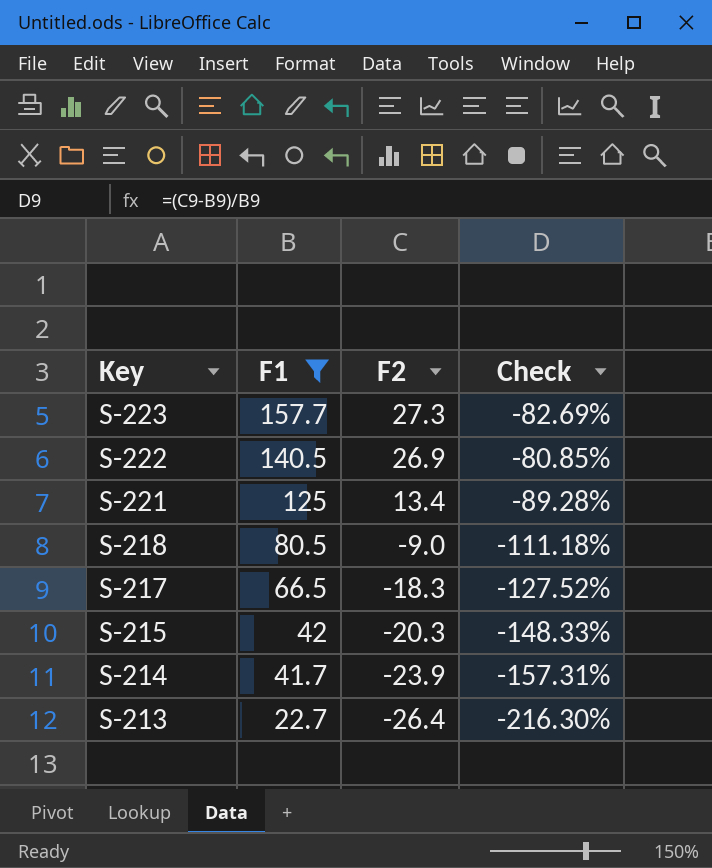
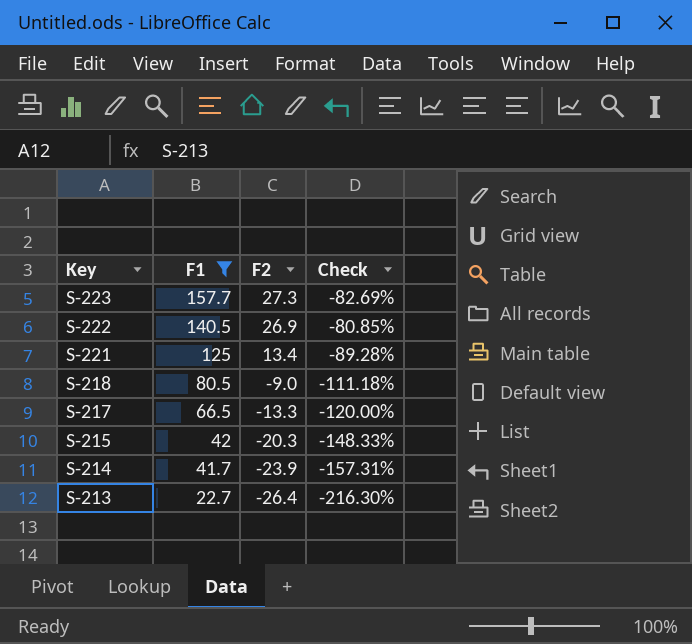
S-217 | F2: -18.3 -> -13.3
S-217 | Check: -127.52% -> -120.00%

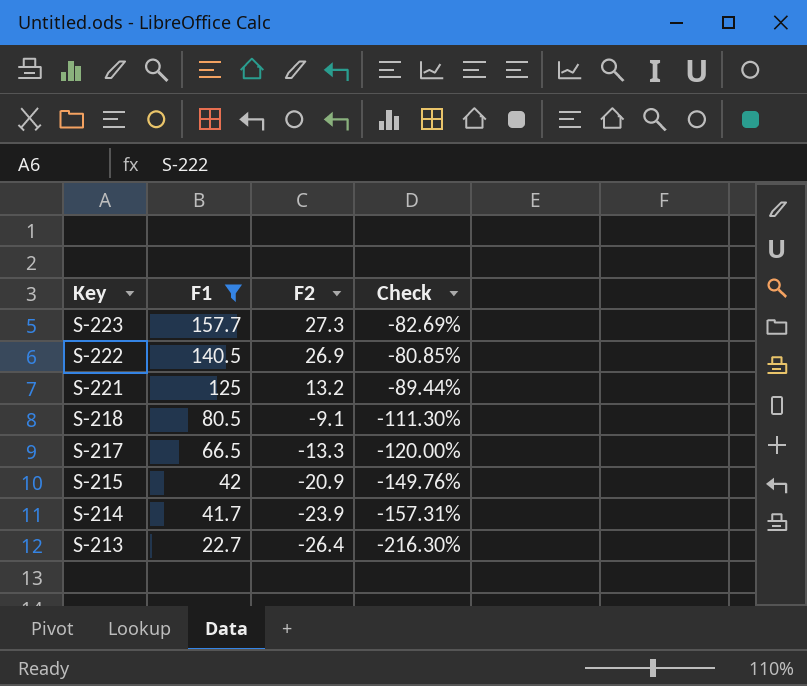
S-221 | F2: 13.4 -> 13.2
S-221 | Check: -89.28% -> -89.44%
S-218 | F2: -9.0 -> -9.1
S-218 | Check: -111.18% -> -111.30%
S-215 | F2: -20.3 -> -20.9
S-215 | Check: -148.33% -> -149.76%

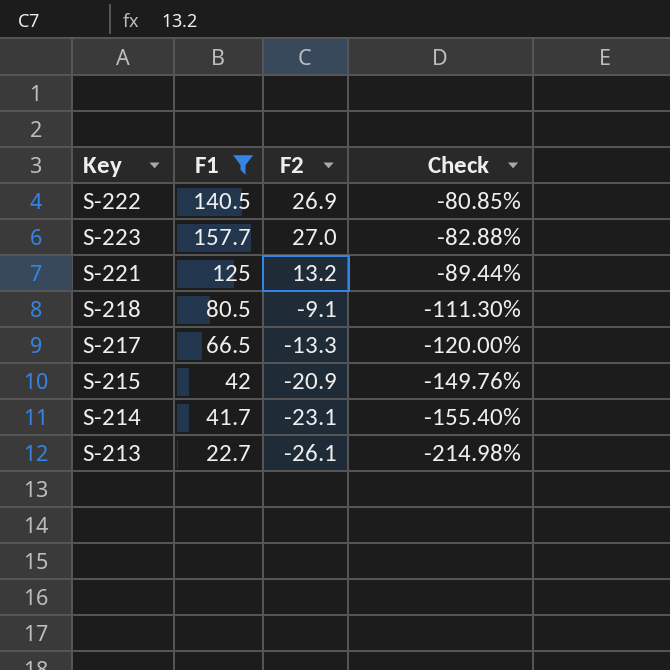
row order: Key descending -> Check descending
S-223 | F2: 27.3 -> 27.0
S-223 | Check: -82.69% -> -82.88%
S-214 | F2: -23.9 -> -23.1
S-214 | Check: -157.31% -> -155.40%
S-213 | F2: -26.4 -> -26.1
S-213 | Check: -216.30% -> -214.98%

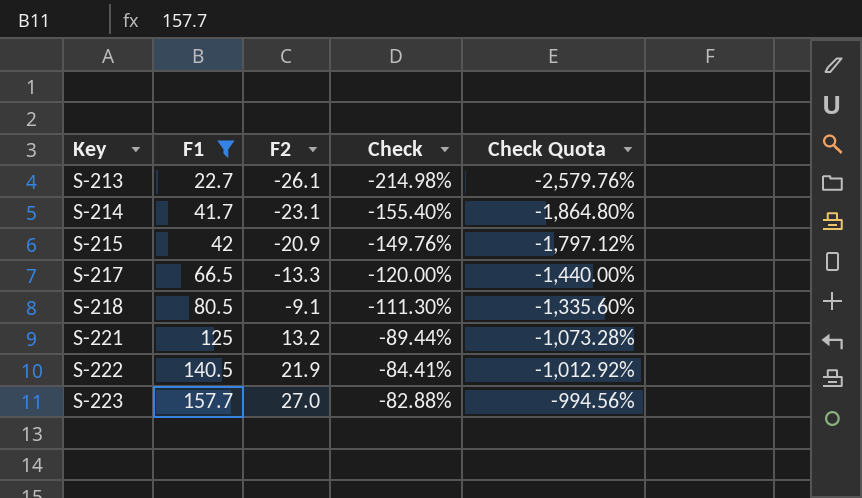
row order: Check descending -> Key ascending
column Check Quota | formula: none -> [Check] * 12
S-222 | F2: 26.9 -> 21.9
S-222 | Check: -80.85% -> -84.41%

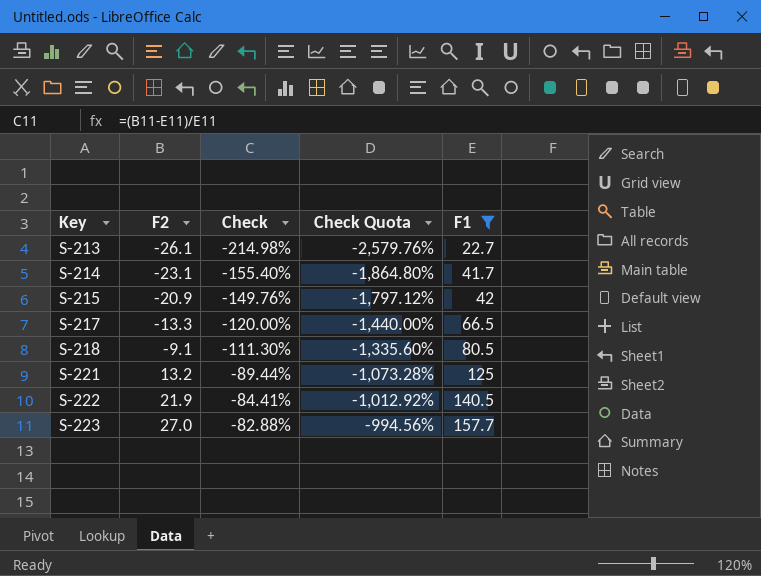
column F1 | position: 2 -> 5

